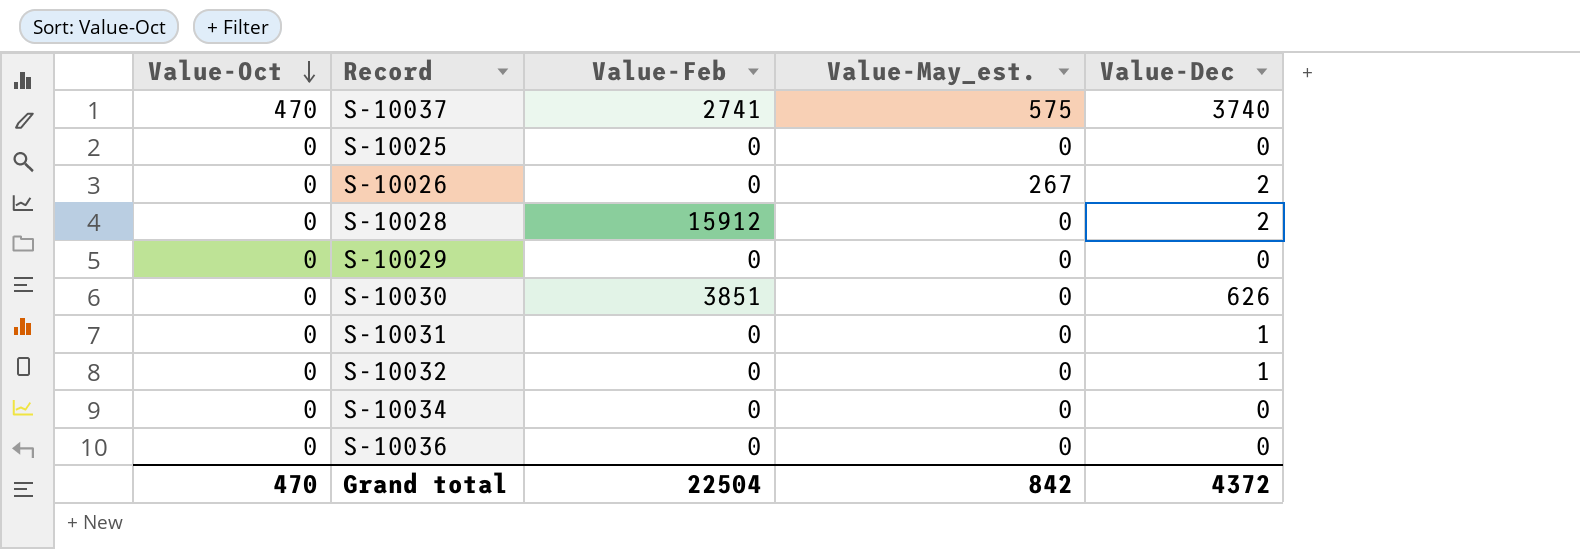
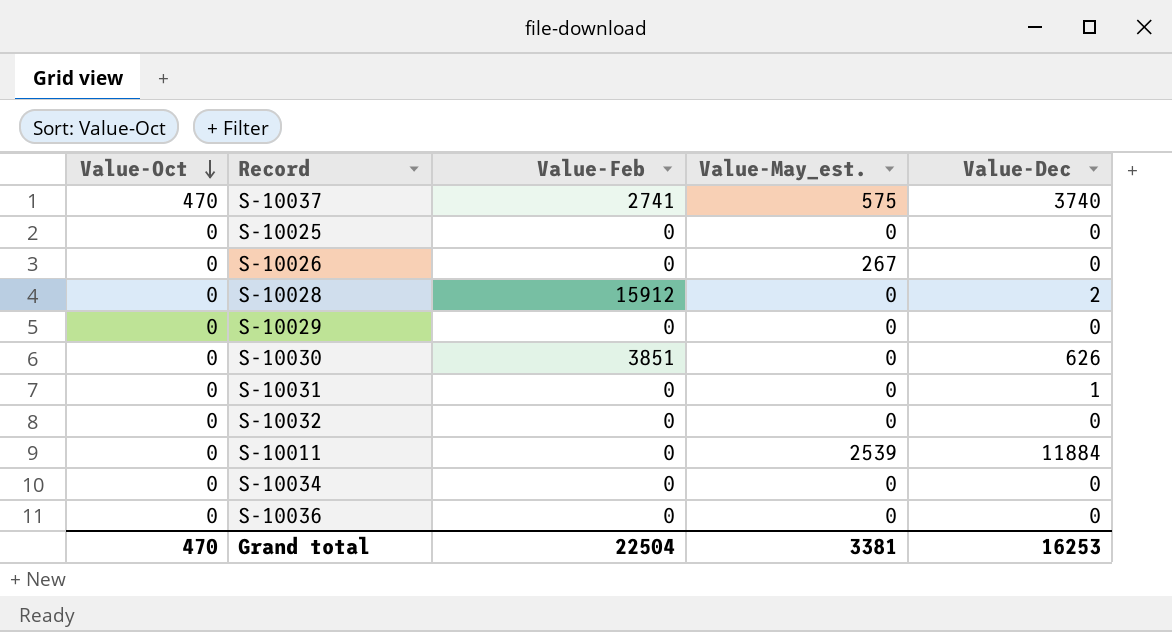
S-10026 | Value-Dec: 2 -> 0
S-10032 | Value-Dec: 1 -> 0
row S-10011: none -> 0 | 0 | 2539 | 11884
Grand total | Value-May_est.: 842 -> 3381
Grand total | Value-Dec: 4372 -> 16253

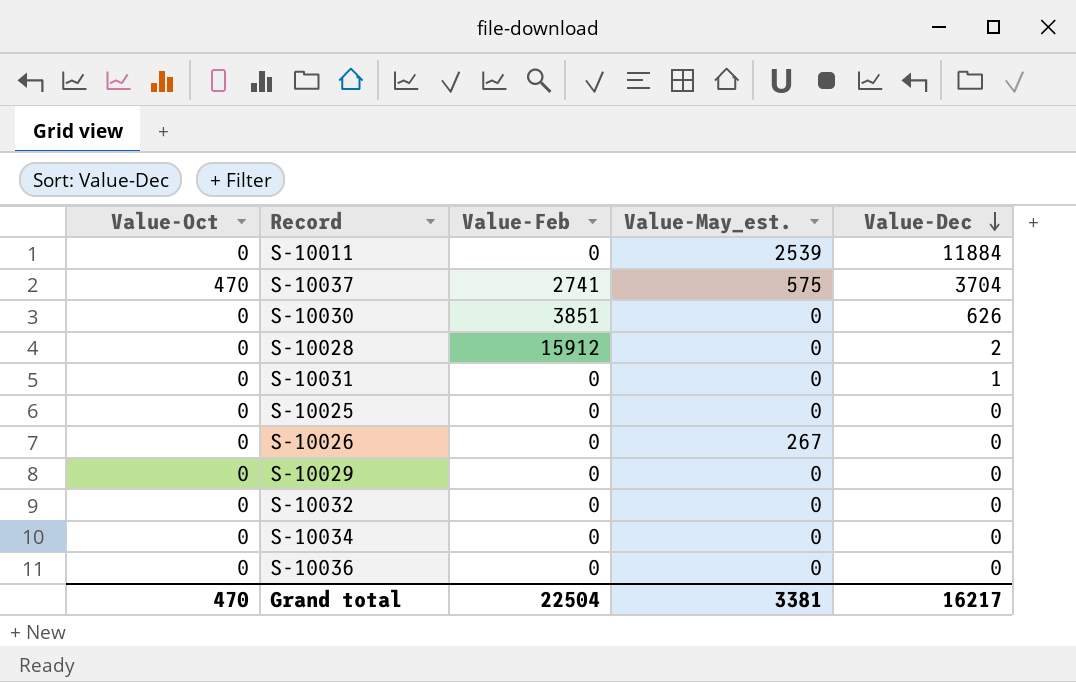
row order: Value-Oct descending -> Value-Dec descending
S-10037 | Value-Dec: 3740 -> 3704
Grand total | Value-Dec: 16253 -> 16217

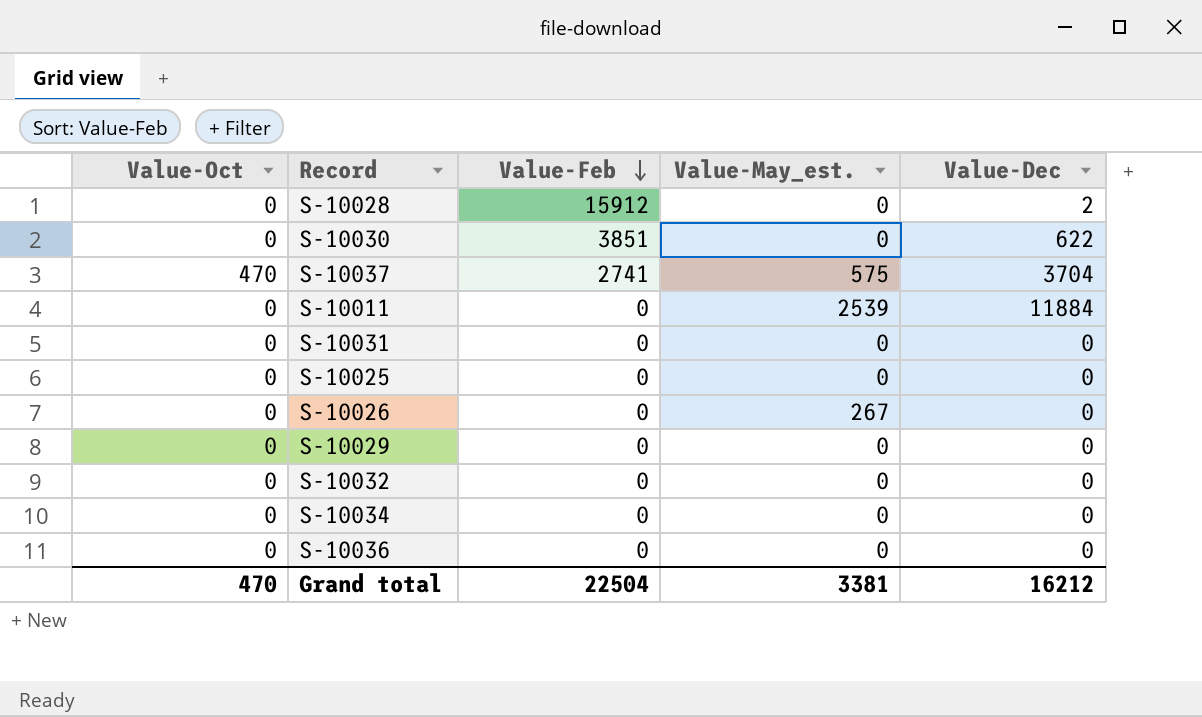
row order: Value-Dec descending -> Value-Feb descending
S-10030 | Value-Dec: 626 -> 622
S-10031 | Value-Dec: 1 -> 0
Grand total | Value-Dec: 16217 -> 16212

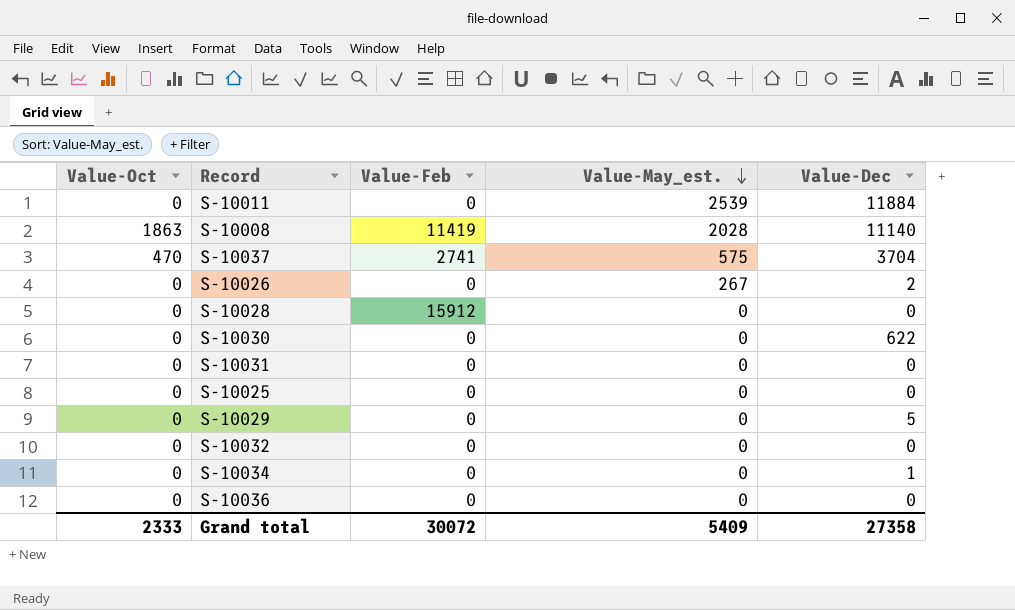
row order: Value-Feb descending -> Value-May_est. descending
row S-10008: none -> 1863 | 11419 | 2028 | 11140
S-10026 | Value-Dec: 0 -> 2
S-10028 | Value-Dec: 2 -> 0
S-10030 | Value-Feb: 3851 -> 0
S-10029 | Value-Dec: 0 -> 5
S-10034 | Value-Dec: 0 -> 1
Grand total | Value-Oct: 470 -> 2333
Grand total | Value-Feb: 22504 -> 30072
Grand total | Value-May_est.: 3381 -> 5409
Grand total | Value-Dec: 16212 -> 27358

